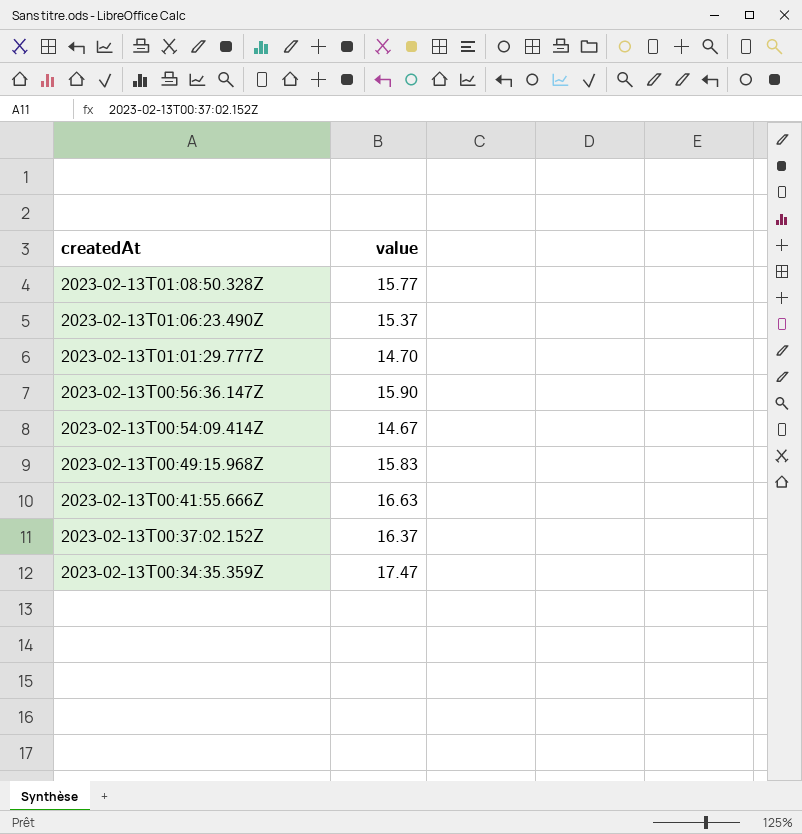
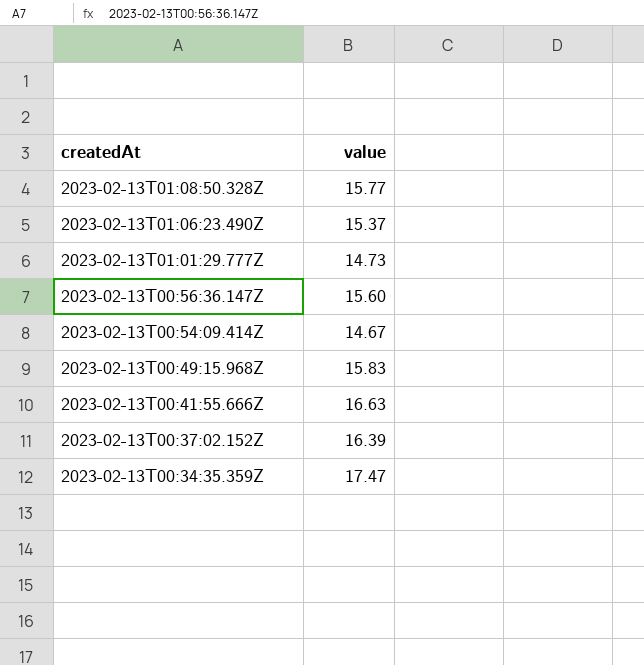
2023-02-13T01:01:29.777Z | value: 14.70 -> 14.73
2023-02-13T00:56:36.147Z | value: 15.90 -> 15.60
2023-02-13T00:37:02.152Z | value: 16.37 -> 16.39

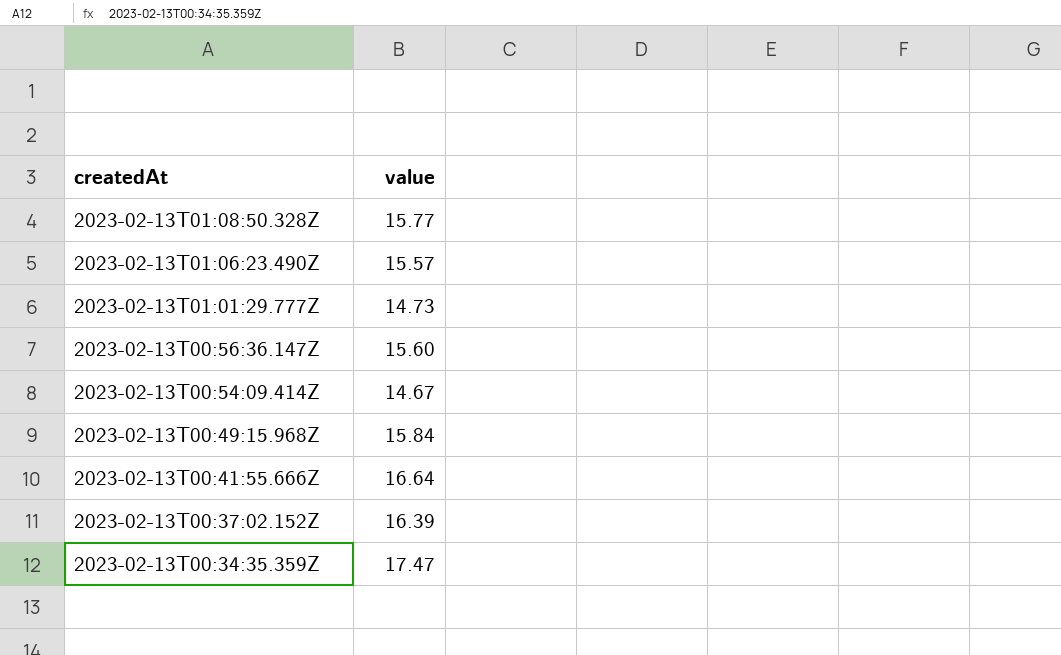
2023-02-13T01:06:23.490Z | value: 15.37 -> 15.57
2023-02-13T00:49:15.968Z | value: 15.83 -> 15.84
2023-02-13T00:41:55.666Z | value: 16.63 -> 16.64

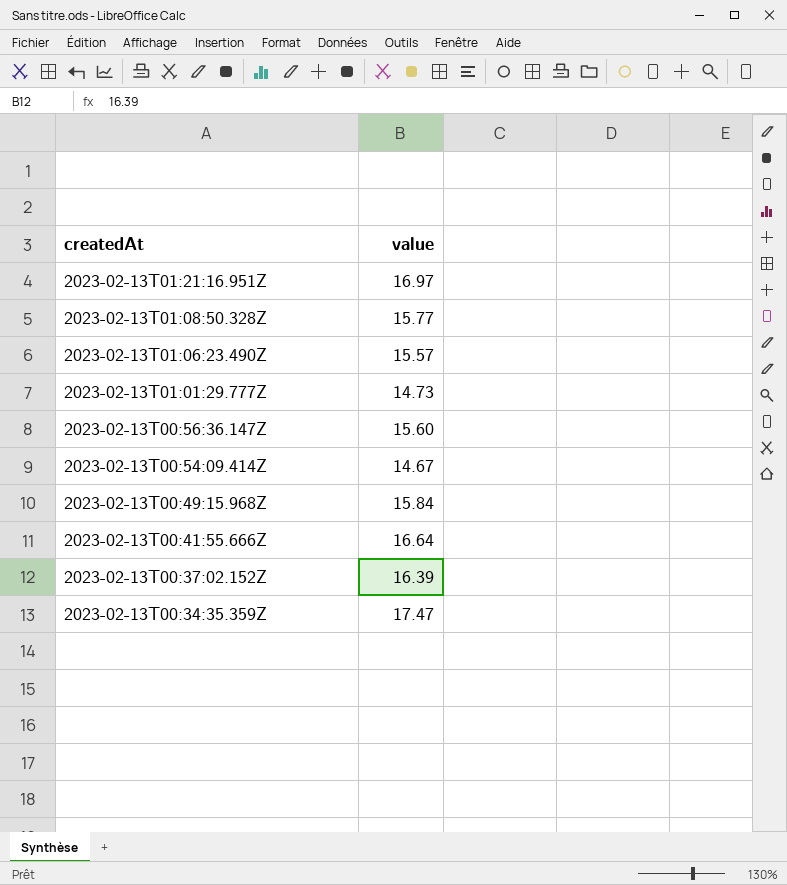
row 2023-02-13T01:21:16.951Z: none -> 16.97

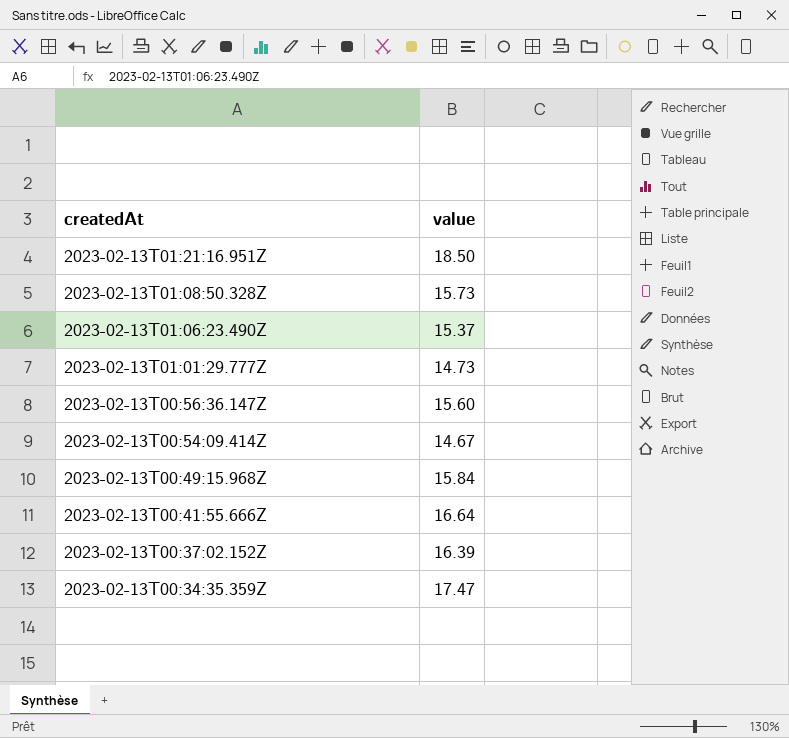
2023-02-13T01:21:16.951Z | value: 16.97 -> 18.50
2023-02-13T01:08:50.328Z | value: 15.77 -> 15.73
2023-02-13T01:06:23.490Z | value: 15.57 -> 15.37

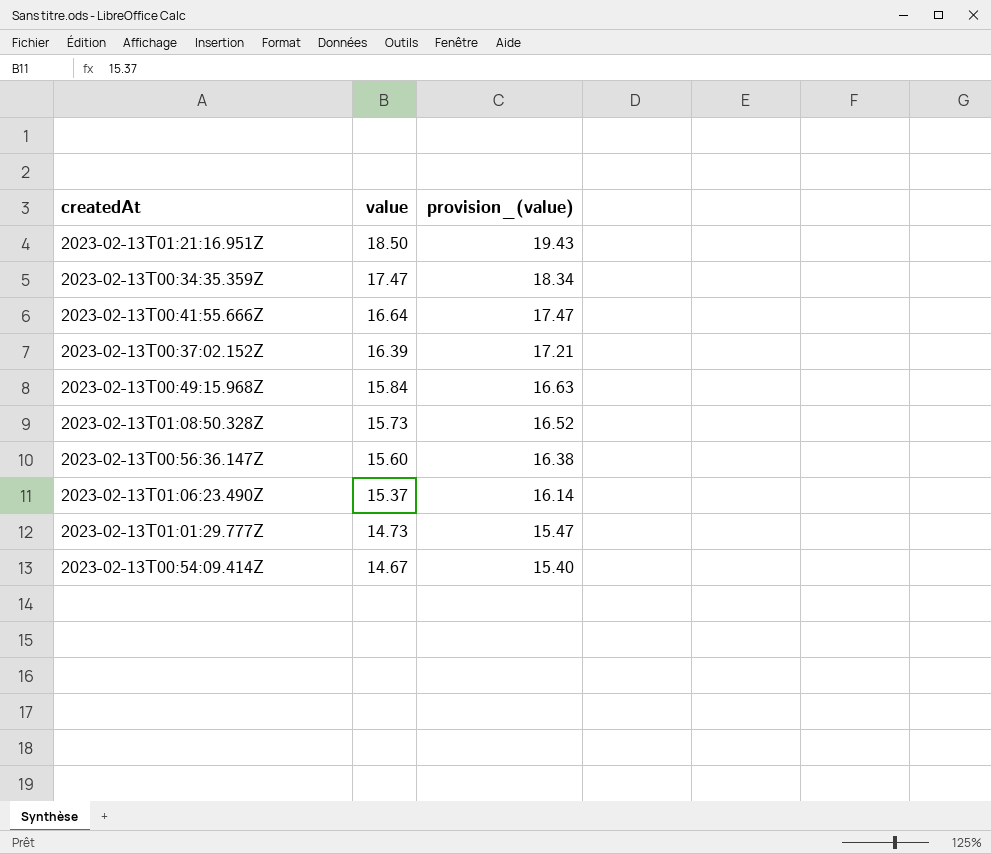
row order: createdAt descending -> value descending
column provision_(value) | formula: none -> [value] * 1.05

